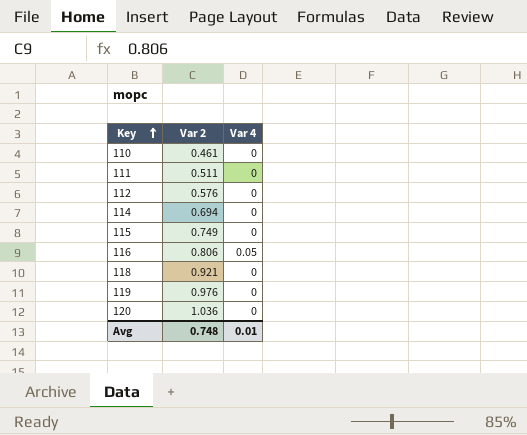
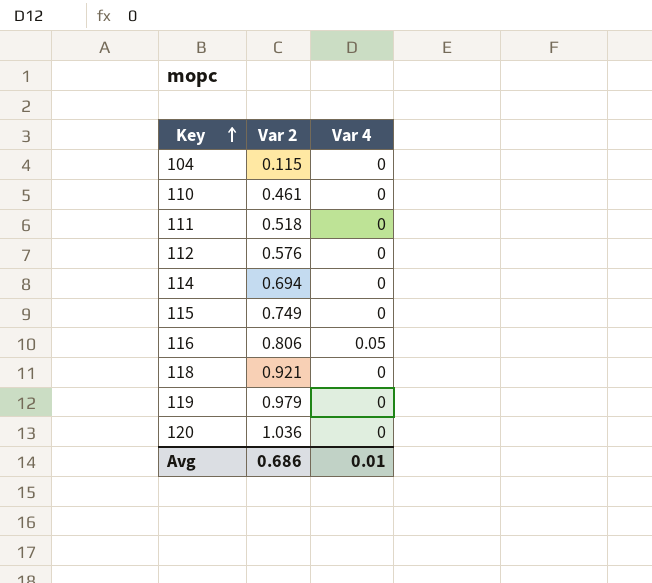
row 104: none -> 0.115 | 0
111 | Var 2: 0.511 -> 0.518
119 | Var 2: 0.976 -> 0.979
Avg | Var 2: 0.748 -> 0.686

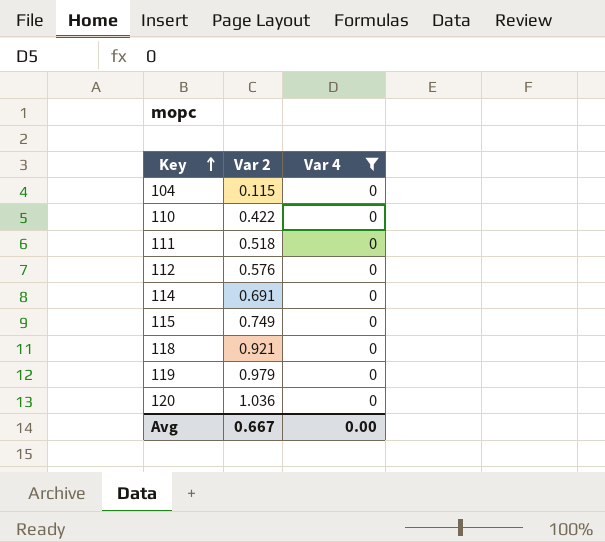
filter: none -> Var 4 = 0
110 | Var 2: 0.461 -> 0.422
114 | Var 2: 0.694 -> 0.691
Avg | Var 2: 0.686 -> 0.667
Avg | Var 4: 0.01 -> 0.00

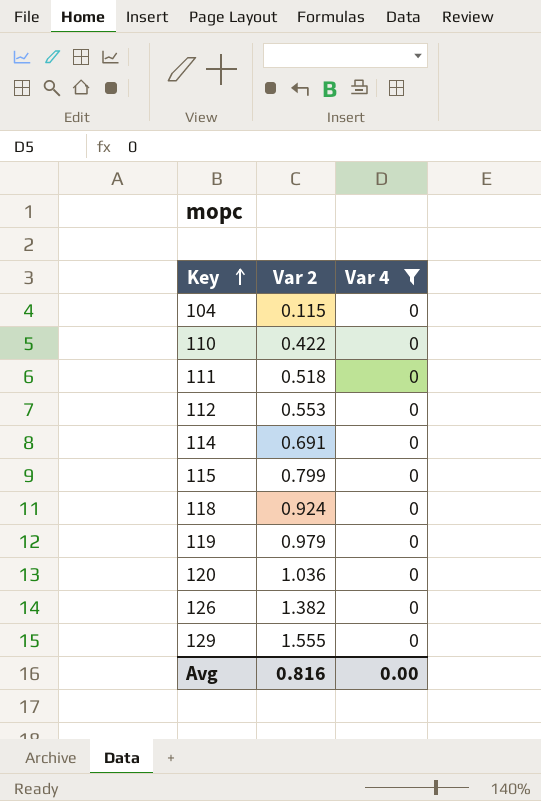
112 | Var 2: 0.576 -> 0.553
115 | Var 2: 0.749 -> 0.799
118 | Var 2: 0.921 -> 0.924
row 126: none -> 1.382 | 0
row 129: none -> 1.555 | 0
Avg | Var 2: 0.667 -> 0.816

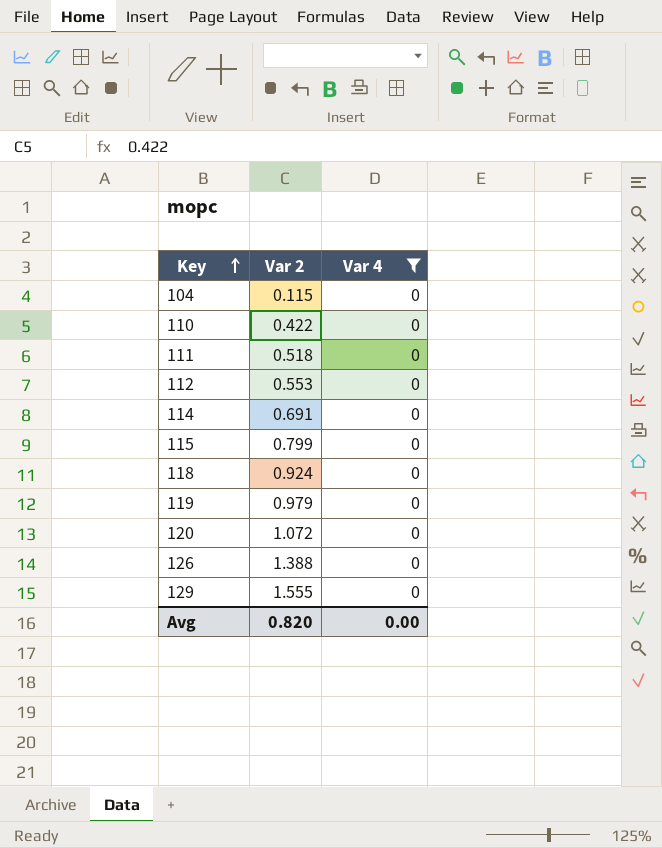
120 | Var 2: 1.036 -> 1.072
126 | Var 2: 1.382 -> 1.388
Avg | Var 2: 0.816 -> 0.820

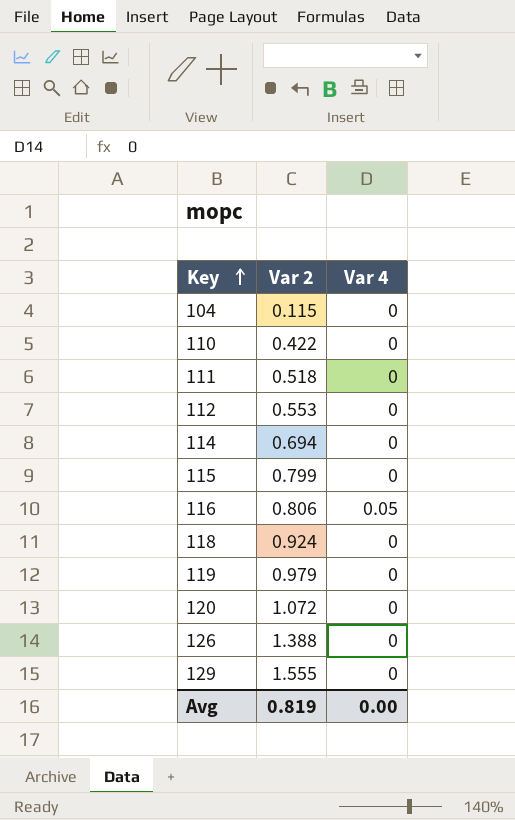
filter: Var 4 = 0 -> none
114 | Var 2: 0.691 -> 0.694
Avg | Var 2: 0.820 -> 0.819

